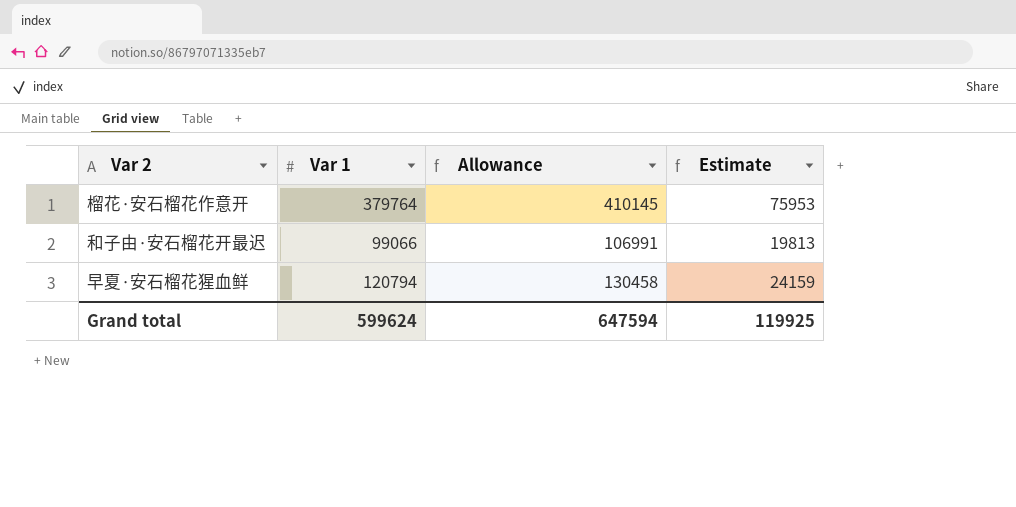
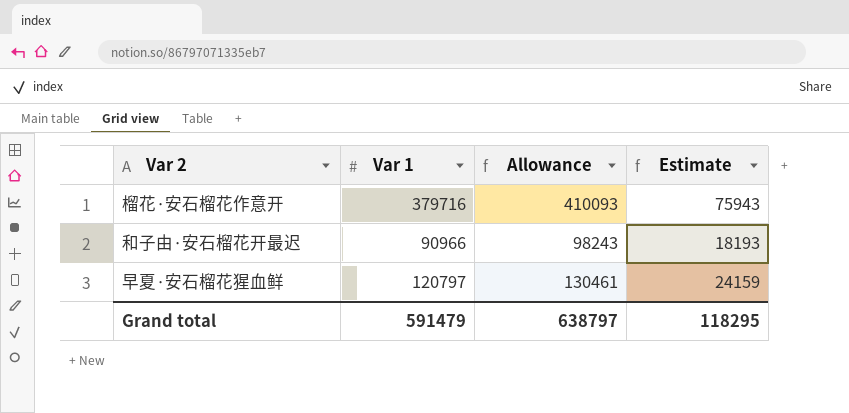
榴花·安石榴花作意开 | Var 1: 379764 -> 379716
榴花·安石榴花作意开 | Allowance: 410145 -> 410093
榴花·安石榴花作意开 | Estimate: 75953 -> 75943
和子由·安石榴花开最迟 | Var 1: 99066 -> 90966
和子由·安石榴花开最迟 | Allowance: 106991 -> 98243
和子由·安石榴花开最迟 | Estimate: 19813 -> 18193
早夏·安石榴花猩血鲜 | Var 1: 120794 -> 120797
早夏·安石榴花猩血鲜 | Allowance: 130458 -> 130461
Grand total | Var 1: 599624 -> 591479
Grand total | Allowance: 647594 -> 638797
Grand total | Estimate: 119925 -> 118295

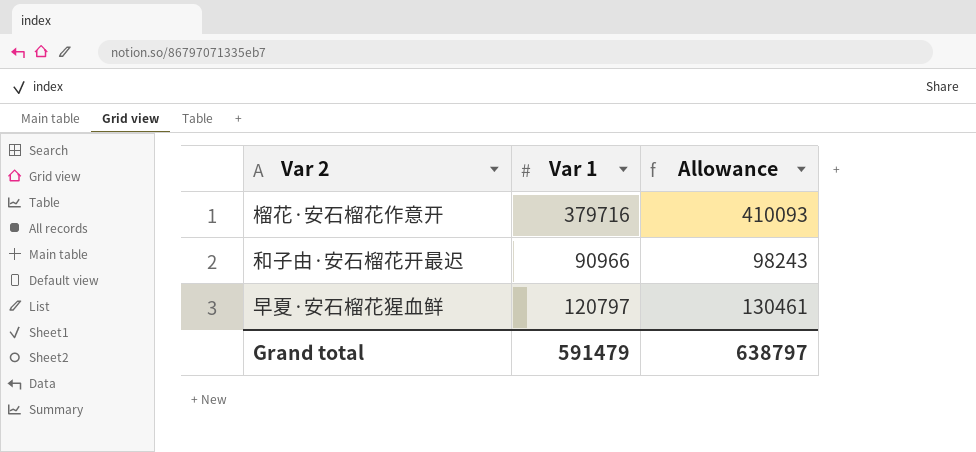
column Estimate | formula: [Var 1] * 0.2 -> none

